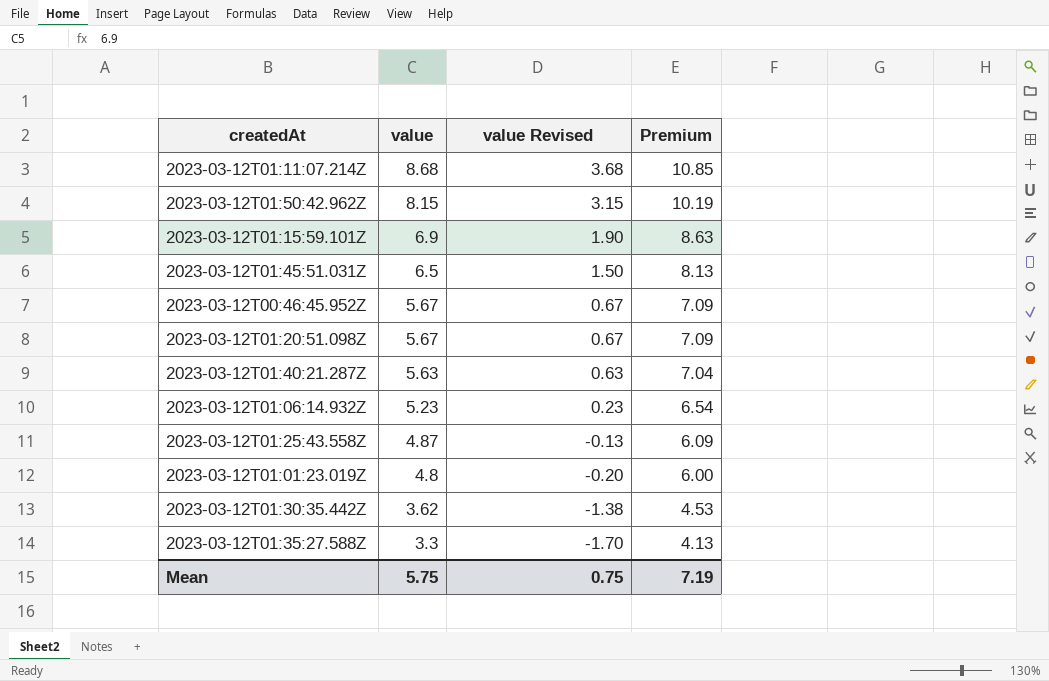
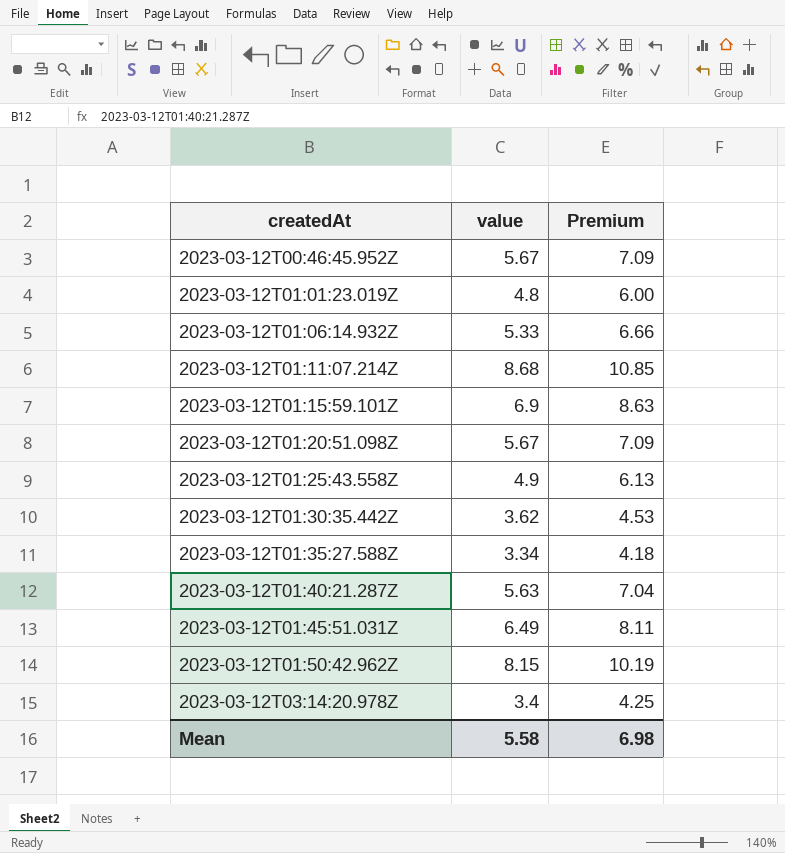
row order: value descending -> createdAt ascending
column value Revised | formula: [value] - 5 -> none
2023-03-12T01:06:14.932Z | value: 5.23 -> 5.33
2023-03-12T01:06:14.932Z | Premium: 6.54 -> 6.66
2023-03-12T01:25:43.558Z | value: 4.87 -> 4.9
2023-03-12T01:25:43.558Z | Premium: 6.09 -> 6.13
2023-03-12T01:35:27.588Z | value: 3.3 -> 3.34
2023-03-12T01:35:27.588Z | Premium: 4.13 -> 4.18
2023-03-12T01:45:51.031Z | value: 6.5 -> 6.49
2023-03-12T01:45:51.031Z | Premium: 8.13 -> 8.11
row 2023-03-12T03:14:20.978Z: none -> 3.4 | 4.25
Mean | value: 5.75 -> 5.58
Mean | Premium: 7.19 -> 6.98

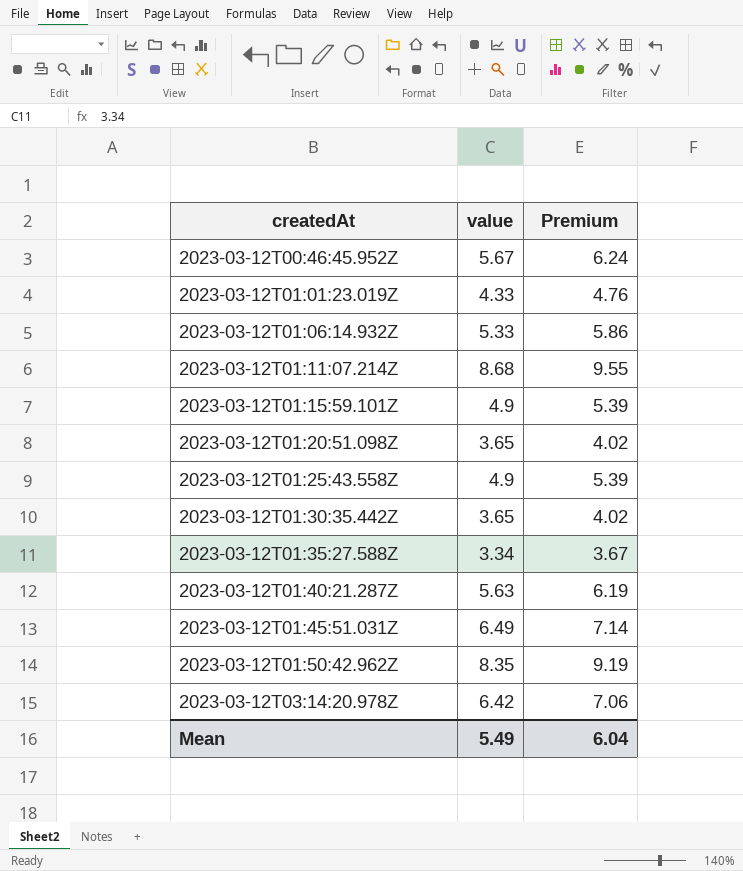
column Premium | formula: [value] * 1.25 -> [value] * 1.1
2023-03-12T01:01:23.019Z | value: 4.8 -> 4.33
2023-03-12T01:15:59.101Z | value: 6.9 -> 4.9
2023-03-12T01:20:51.098Z | value: 5.67 -> 3.65
2023-03-12T01:30:35.442Z | value: 3.62 -> 3.65
2023-03-12T01:50:42.962Z | value: 8.15 -> 8.35
2023-03-12T03:14:20.978Z | value: 3.4 -> 6.42
Mean | value: 5.58 -> 5.49
Mean | Premium: 6.98 -> 6.04

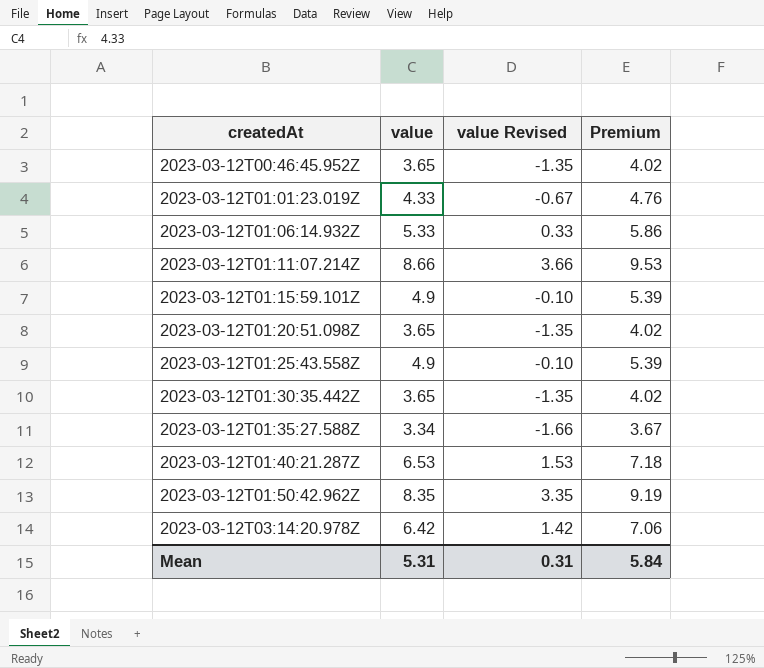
column value Revised | formula: none -> [value] - 5
row 2023-03-12T01:45:51.031Z: 6.49 | 7.14 -> none
2023-03-12T00:46:45.952Z | value: 5.67 -> 3.65
2023-03-12T00:46:45.952Z | Premium: 6.24 -> 4.02
2023-03-12T01:11:07.214Z | value: 8.68 -> 8.66
2023-03-12T01:11:07.214Z | Premium: 9.55 -> 9.53
2023-03-12T01:40:21.287Z | value: 5.63 -> 6.53
2023-03-12T01:40:21.287Z | Premium: 6.19 -> 7.18
Mean | value: 5.49 -> 5.31
Mean | Premium: 6.04 -> 5.84

